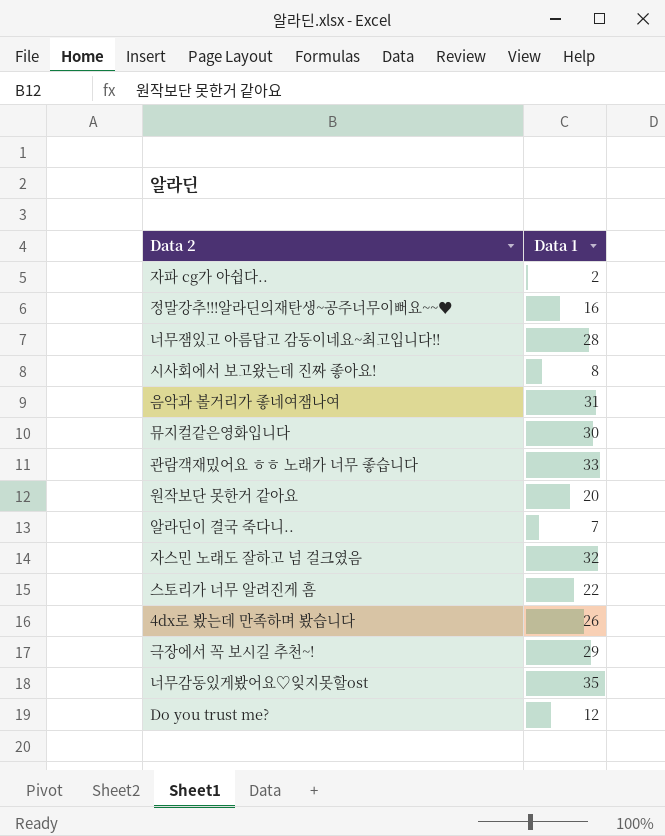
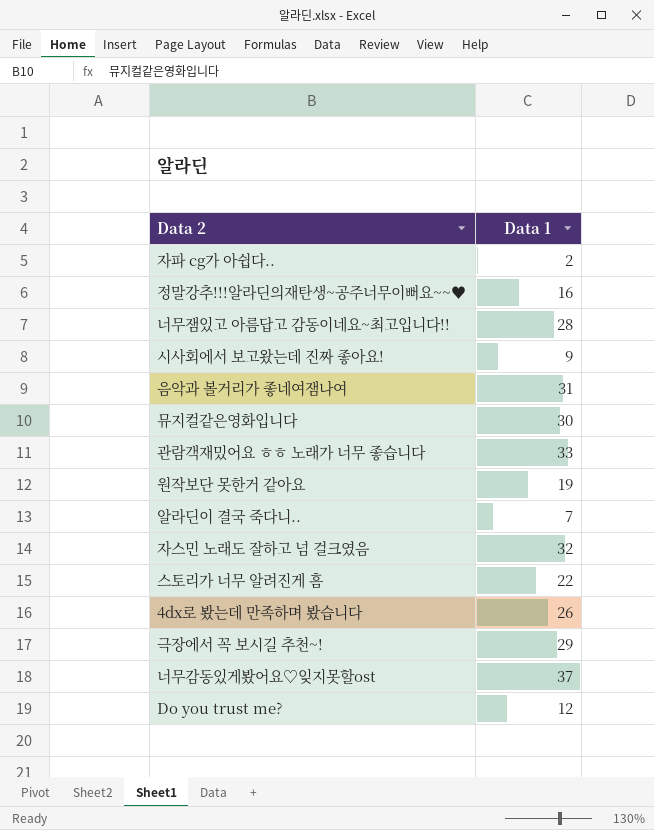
시사회에서 보고왔는데 진짜 좋아요! | Data 1: 8 -> 9
원작보단 못한거 같아요 | Data 1: 20 -> 19
너무감동있게봤어요♡잊지못할ost | Data 1: 35 -> 37

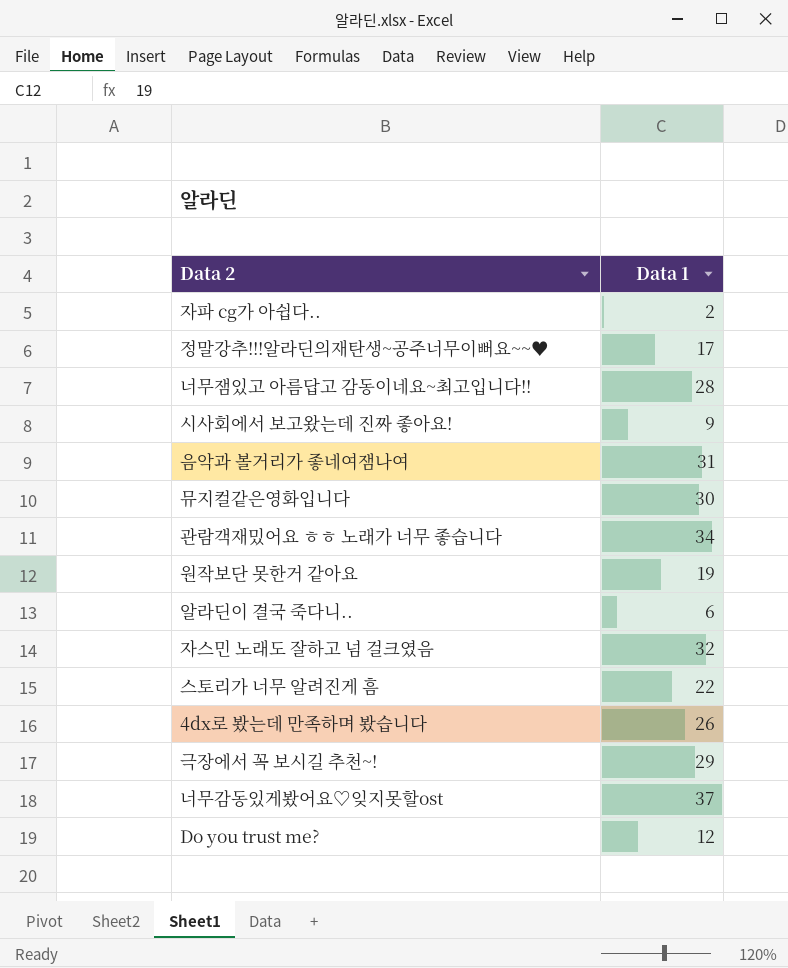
정말강추!!!알라딘의재탄생~공주너무이뻐요~~♥ | Data 1: 16 -> 17
관람객재밌어요 ㅎㅎ 노래가 너무 좋습니다 | Data 1: 33 -> 34
알라딘이 결국 죽다니.. | Data 1: 7 -> 6

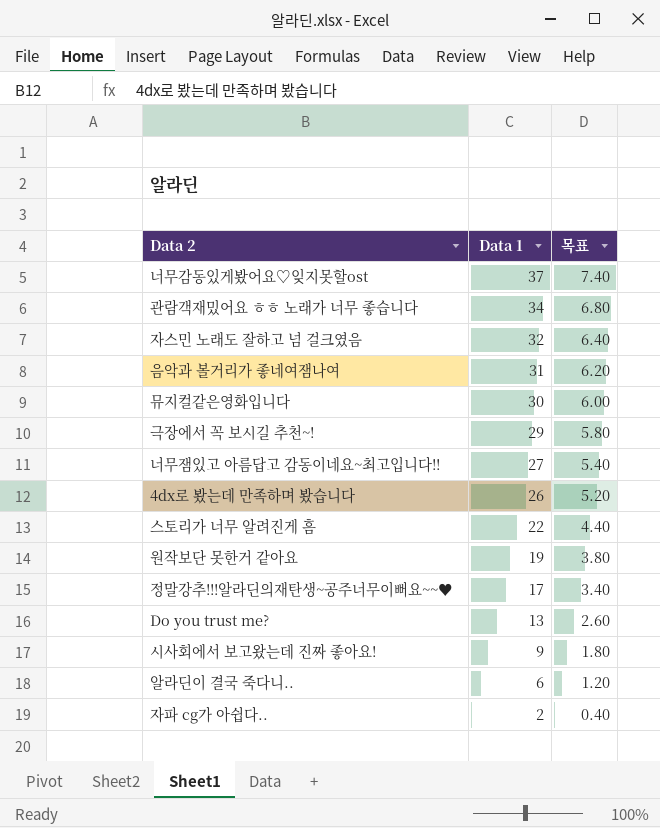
row order: none -> Data 1 descending
column 목표 | formula: none -> [Data 1] * 0.2
너무잼있고 아름답고 감동이네요~최고입니다!! | Data 1: 28 -> 27
Do you trust me? | Data 1: 12 -> 13

